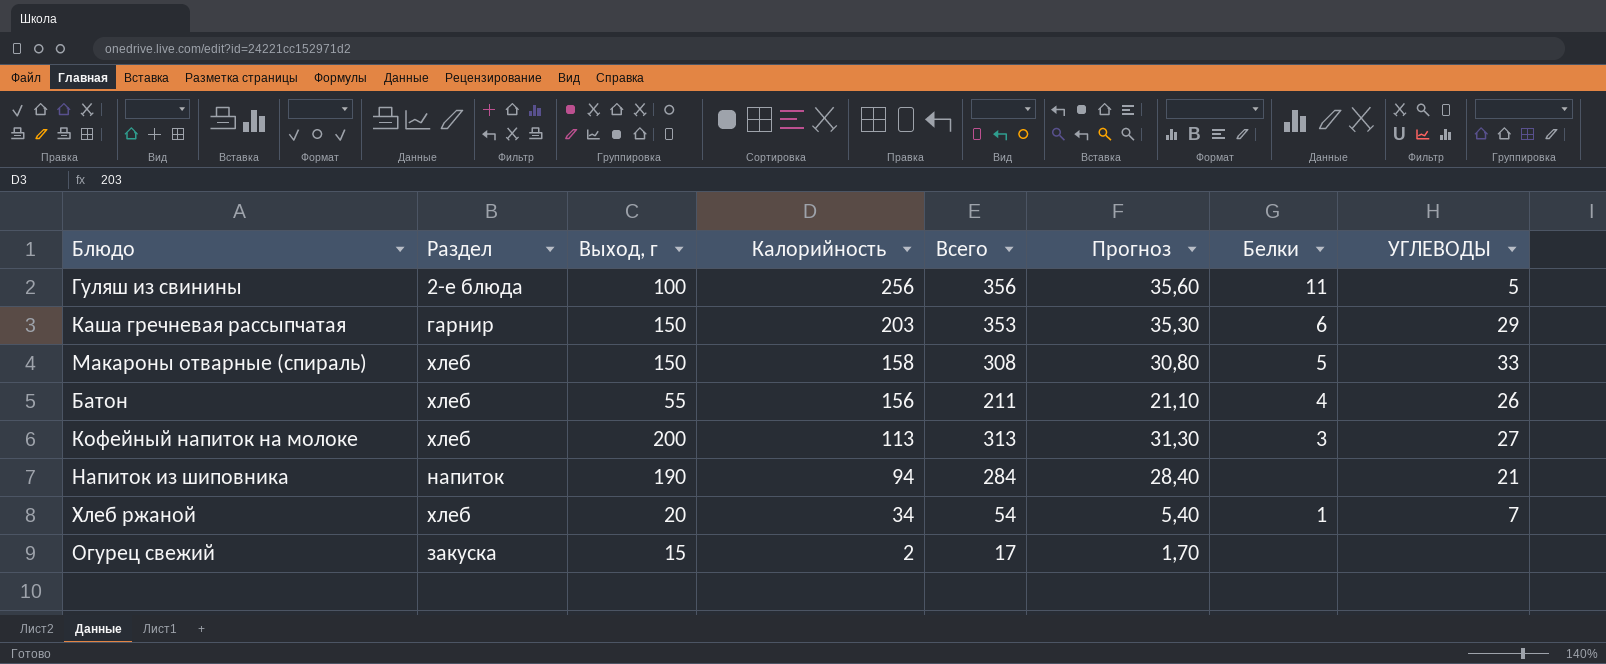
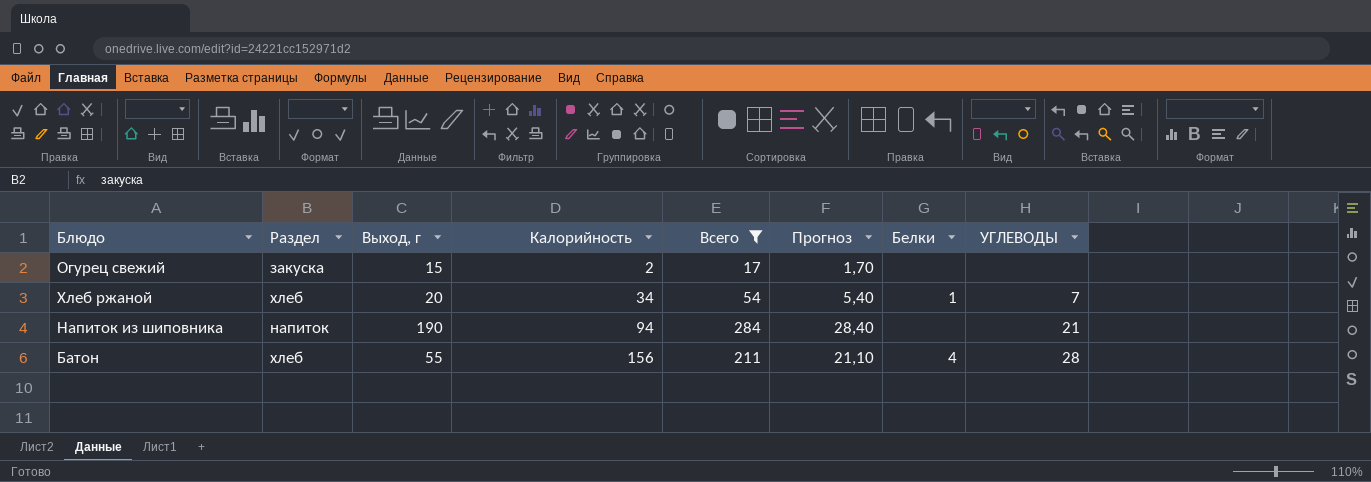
filter: none -> Всего <= 284
row order: Калорийность descending -> Калорийность ascending
Батон | УГЛЕВОДЫ: 26 -> 28

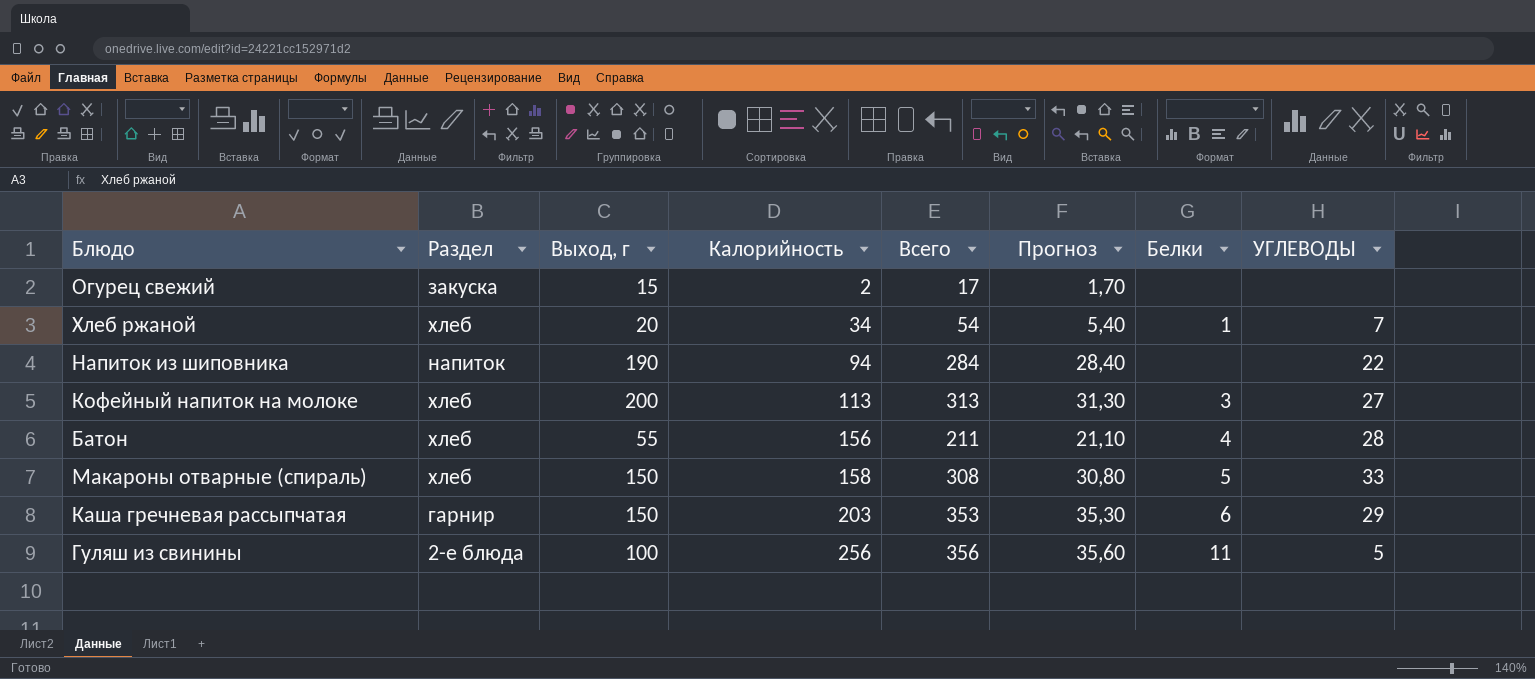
filter: Всего <= 284 -> none
Напиток из шиповника | УГЛЕВОДЫ: 21 -> 22

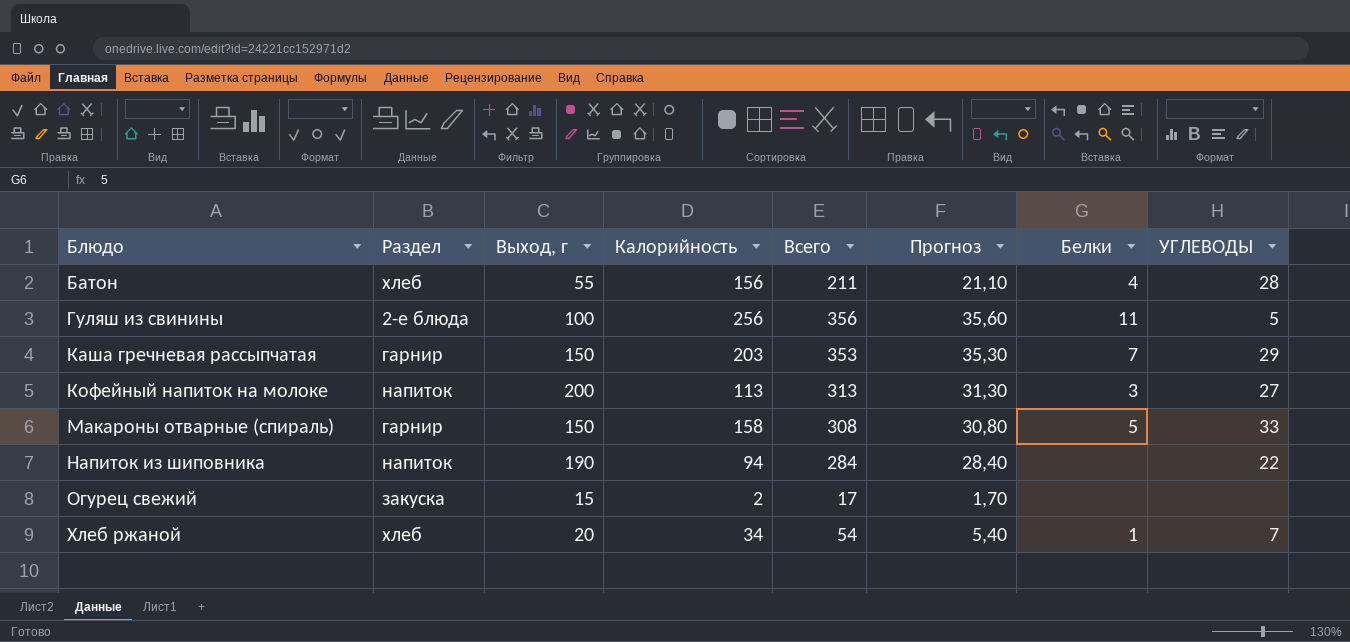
row order: Калорийность ascending -> Блюдо ascending
Каша гречневая рассыпчатая | Белки: 6 -> 7
Кофейный напиток на молоке | Раздел: хлеб -> напиток
Макароны отварные (спираль) | Раздел: хлеб -> гарнир

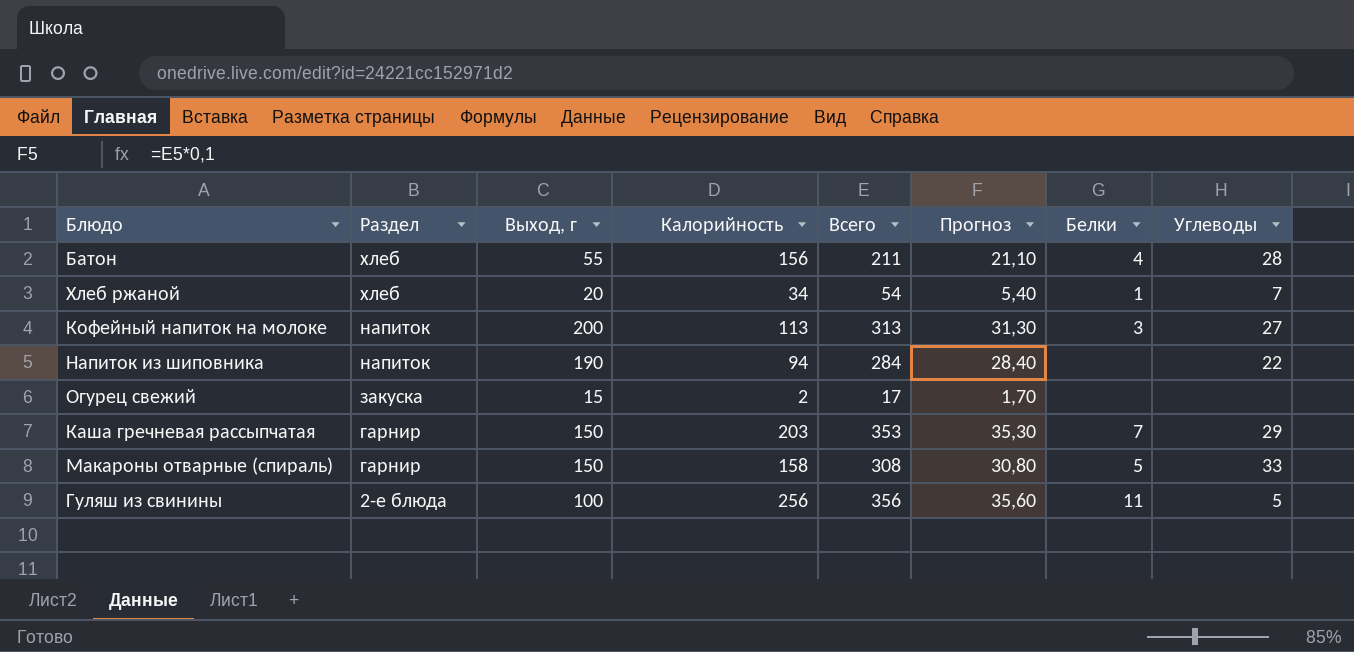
row order: Блюдо ascending -> Раздел descending
column name: УГЛЕВОДЫ -> Углеводы

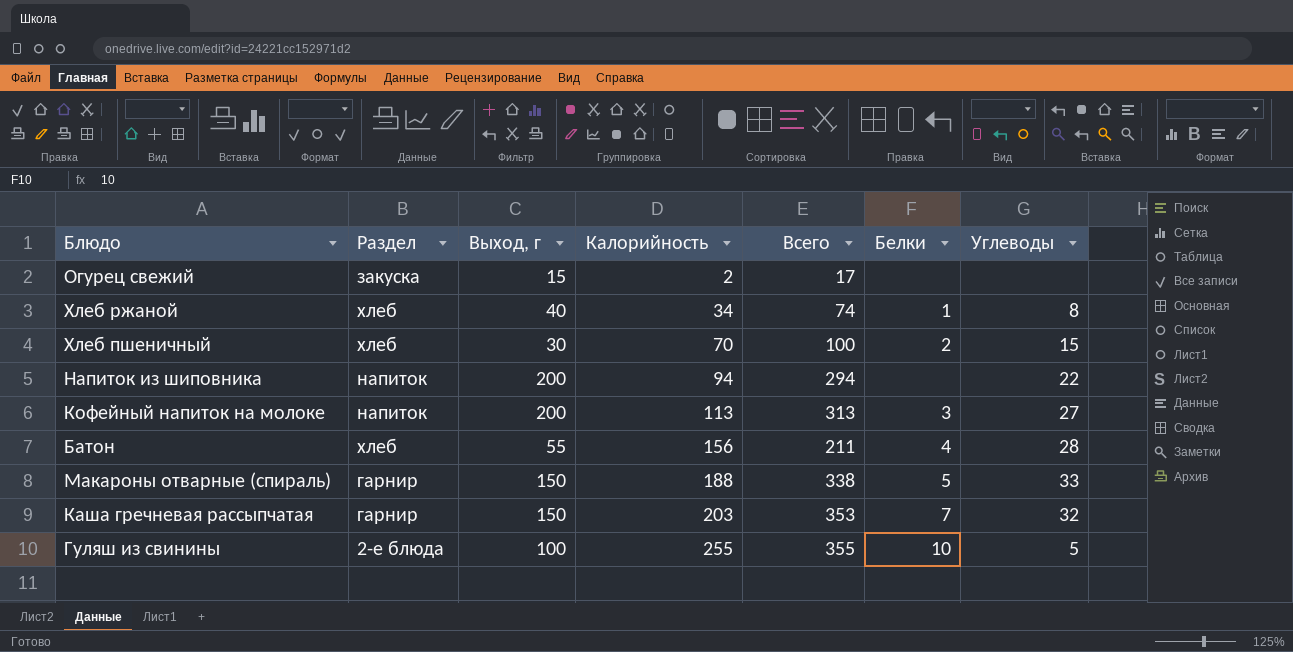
row order: Раздел descending -> Калорийность ascending
column Прогноз | formula: [Всего] * 0,1 -> none
Хлеб ржаной | Выход, г: 20 -> 40
Хлеб ржаной | Всего: 54 -> 74
Хлеб ржаной | Углеводы: 7 -> 8
row Хлеб пшеничный: none -> хлеб | 30 | 70 | 100 | 2 | 15
Напиток из шиповника | Выход, г: 190 -> 200
Напиток из шиповника | Всего: 284 -> 294
Макароны отварные (спираль) | Калорийность: 158 -> 188
Макароны отварные (спираль) | Всего: 308 -> 338
Каша гречневая рассыпчатая | Углеводы: 29 -> 32
Гуляш из свинины | Калорийность: 256 -> 255
Гуляш из свинины | Всего: 356 -> 355
Гуляш из свинины | Белки: 11 -> 10

